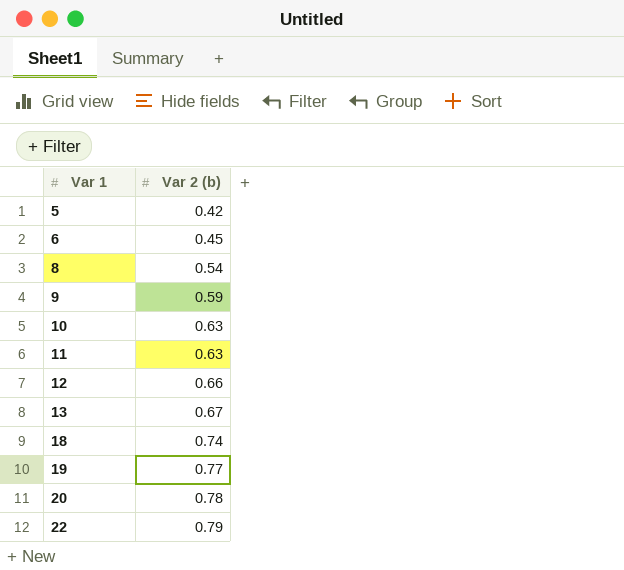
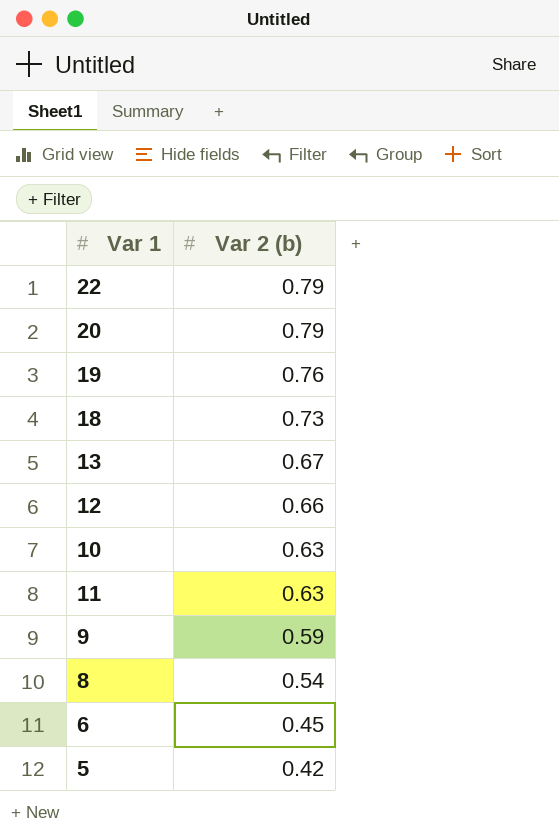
row order: Var 1 ascending -> Var 2 (b) descending
20 | Var 2 (b): 0.78 -> 0.79
19 | Var 2 (b): 0.77 -> 0.76
18 | Var 2 (b): 0.74 -> 0.73

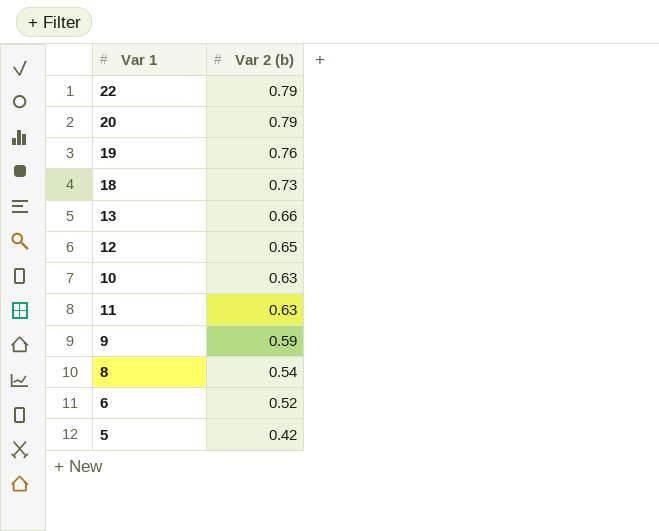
13 | Var 2 (b): 0.67 -> 0.66
12 | Var 2 (b): 0.66 -> 0.65
6 | Var 2 (b): 0.45 -> 0.52

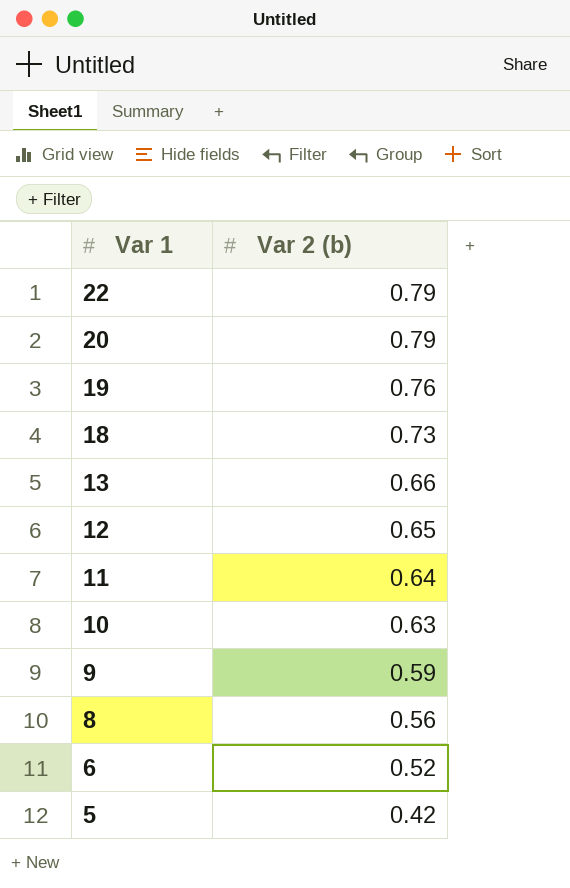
row order: Var 2 (b) descending -> Var 1 descending
11 | Var 2 (b): 0.63 -> 0.64
8 | Var 2 (b): 0.54 -> 0.56

